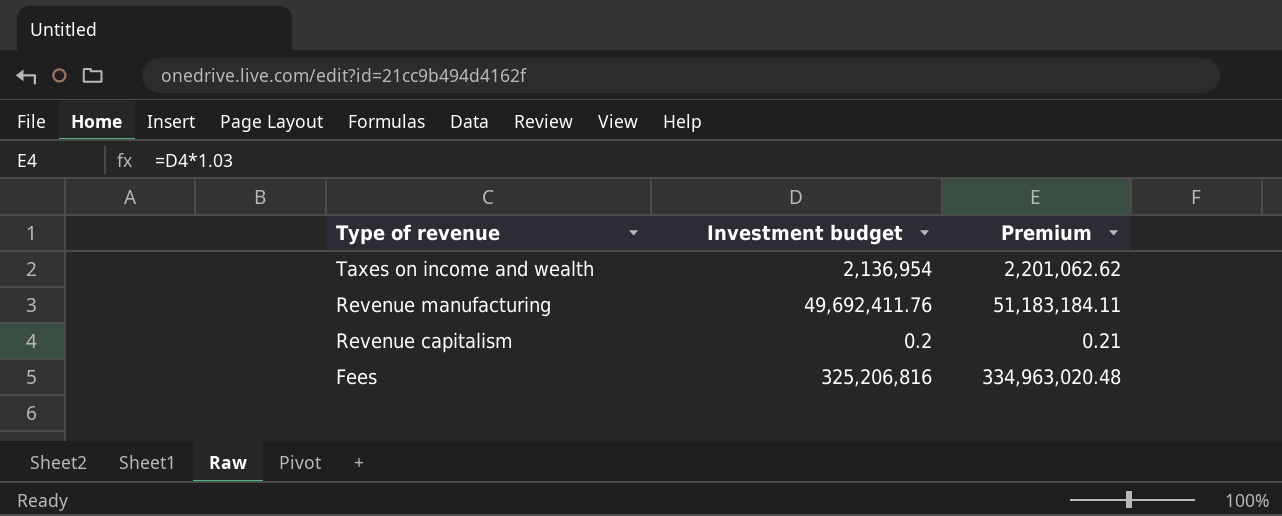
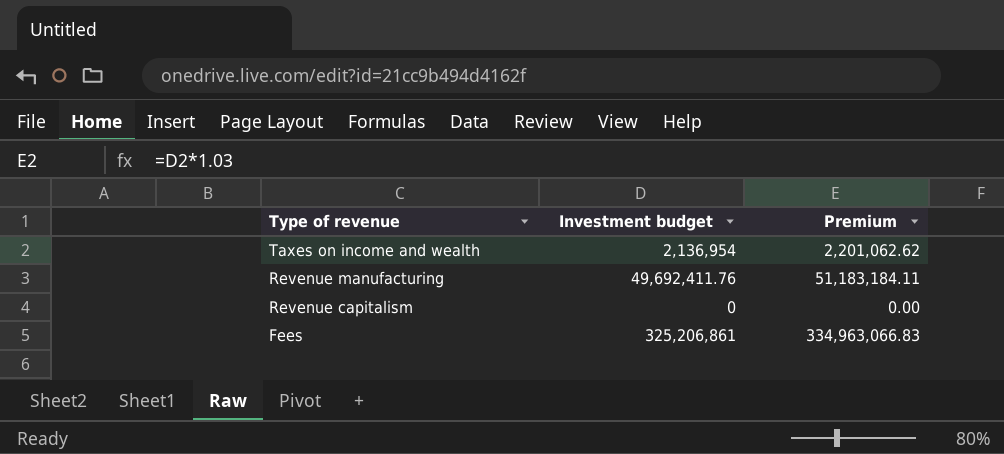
Revenue capitalism | Investment budget: 0.2 -> 0
Revenue capitalism | Premium: 0.21 -> 0.00
Fees | Investment budget: 325,206,816 -> 325,206,861
Fees | Premium: 334,963,020.48 -> 334,963,066.83

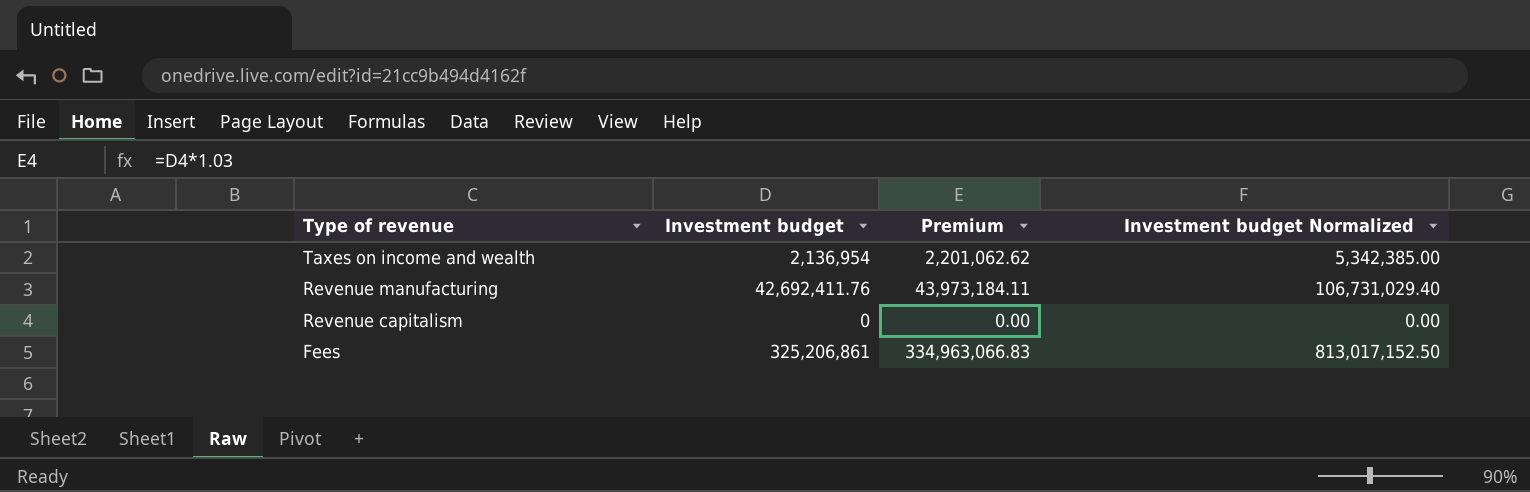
column Investment budget Normalized | formula: none -> [Investment budget] * 2.5
Revenue manufacturing | Investment budget: 49,692,411.76 -> 42,692,411.76
Revenue manufacturing | Premium: 51,183,184.11 -> 43,973,184.11

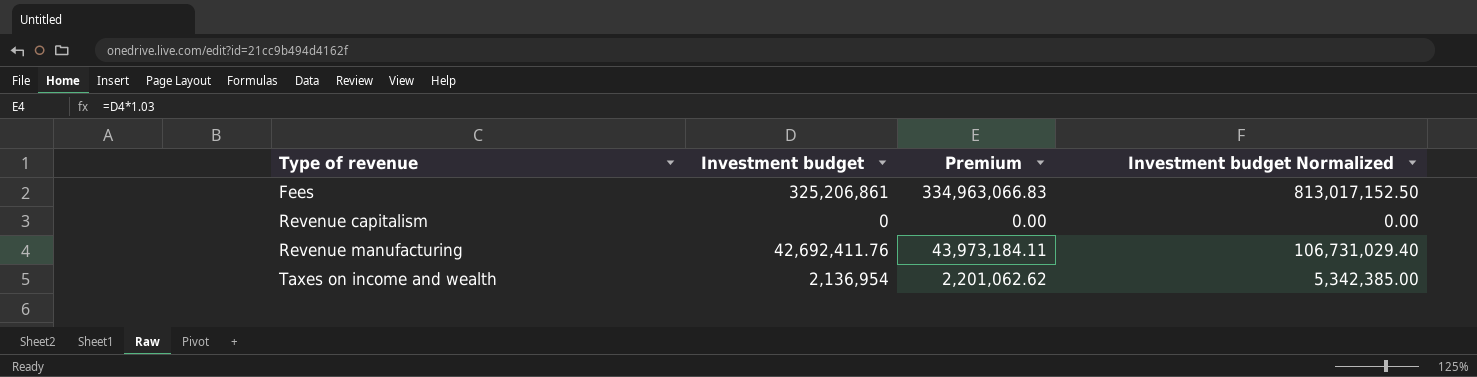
row order: Type of revenue descending -> Type of revenue ascending

